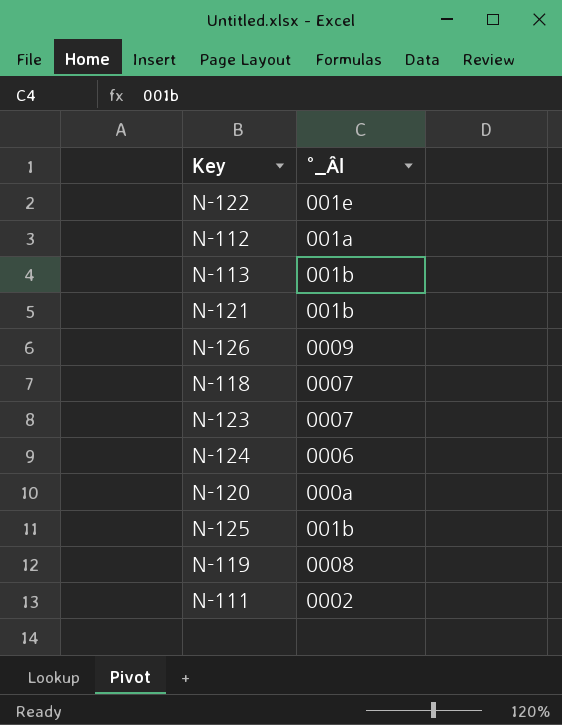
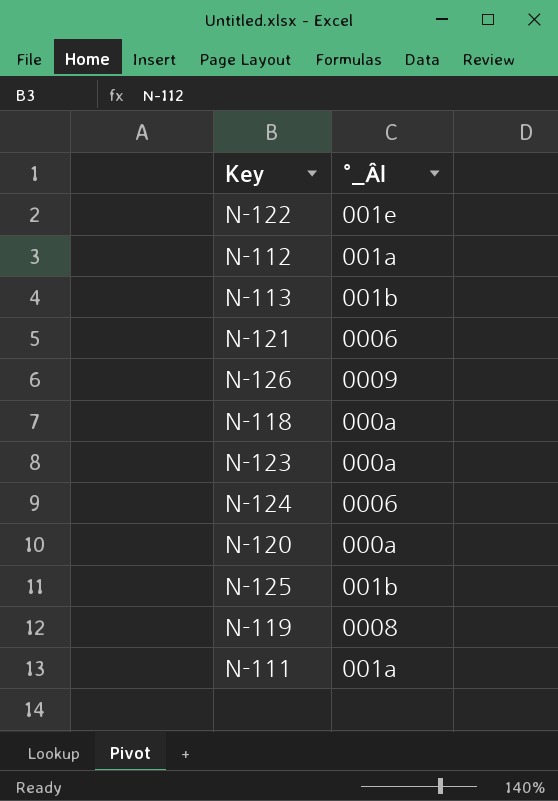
N-121 | °_ÂI: 001b -> 0006
N-118 | °_ÂI: 0007 -> 000a
N-123 | °_ÂI: 0007 -> 000a
N-111 | °_ÂI: 0002 -> 001a

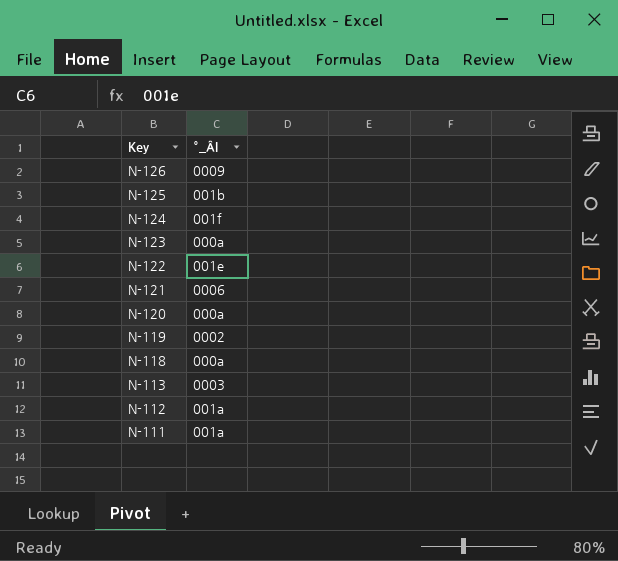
row order: none -> Key descending
N-124 | °_ÂI: 0006 -> 001f
N-119 | °_ÂI: 0008 -> 0002
N-113 | °_ÂI: 001b -> 0003

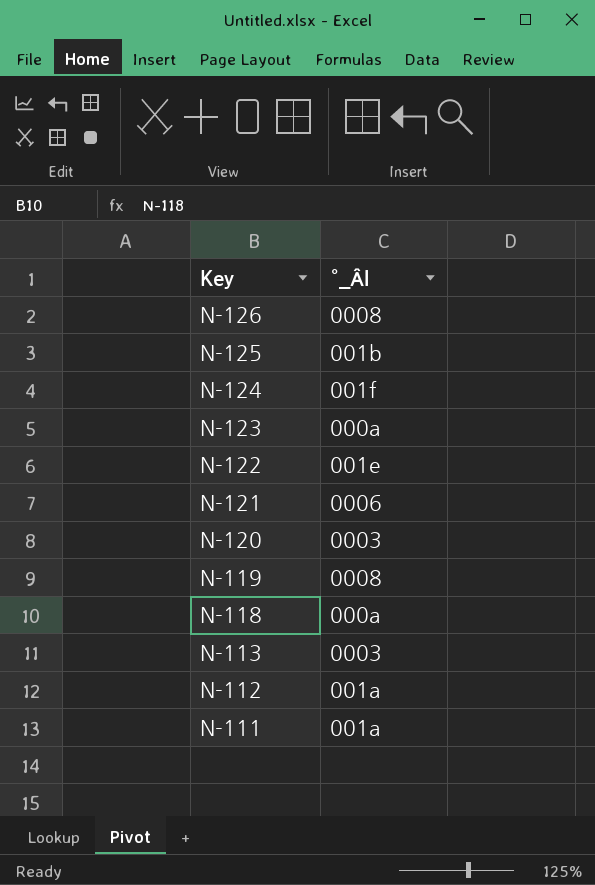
N-126 | °_ÂI: 0009 -> 0008
N-120 | °_ÂI: 000a -> 0003
N-119 | °_ÂI: 0002 -> 0008

